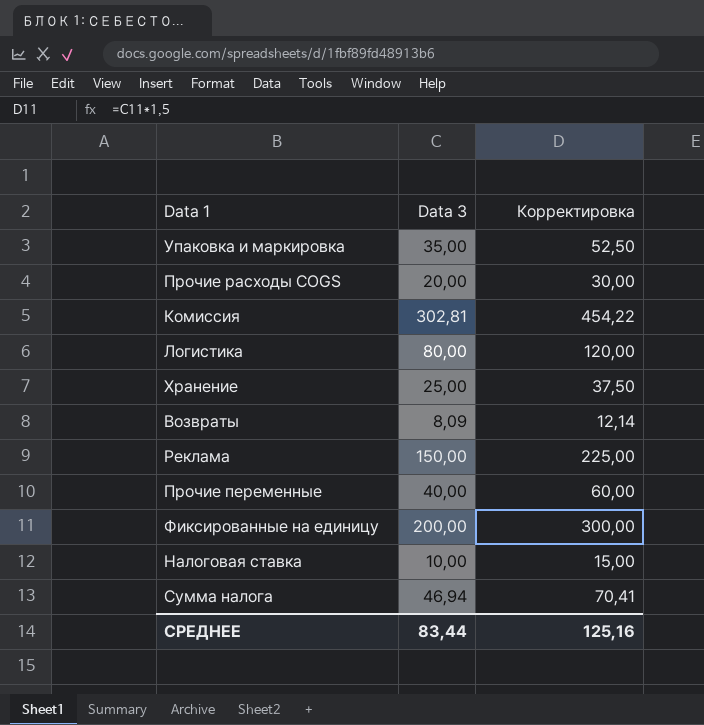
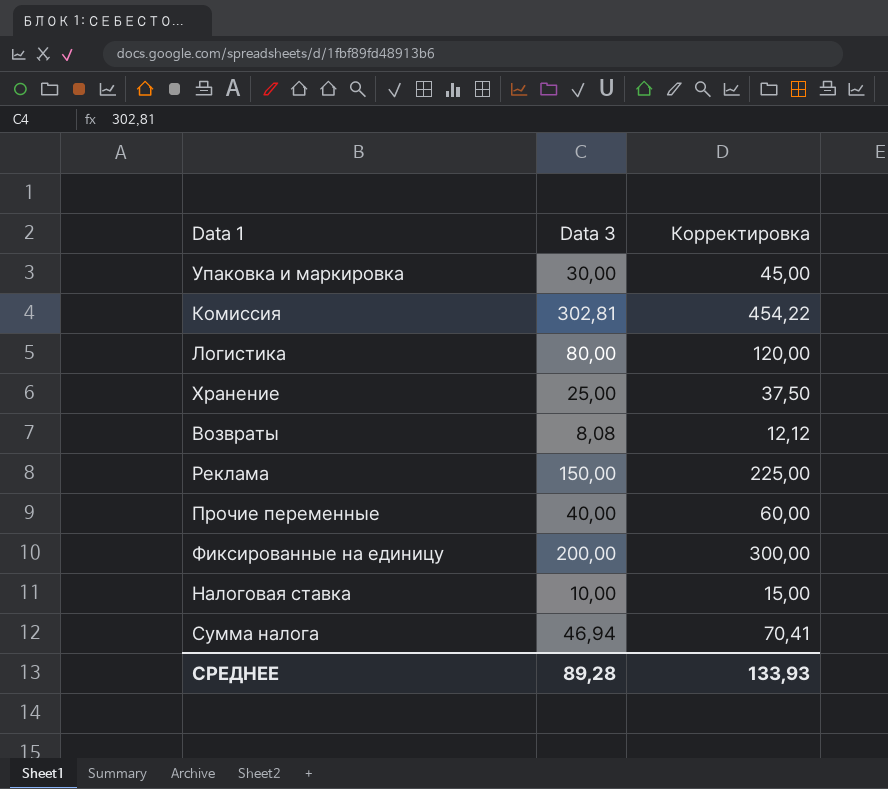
row Прочие расходы COGS: 20,00 | 30,00 -> none
Упаковка и маркировка | Data 3: 35,00 -> 30,00
Упаковка и маркировка | Корректировка: 52,50 -> 45,00
Возвраты | Data 3: 8,09 -> 8,08
Возвраты | Корректировка: 12,14 -> 12,12
СРЕДНЕЕ | Data 3: 83,44 -> 89,28
СРЕДНЕЕ | Корректировка: 125,16 -> 133,93

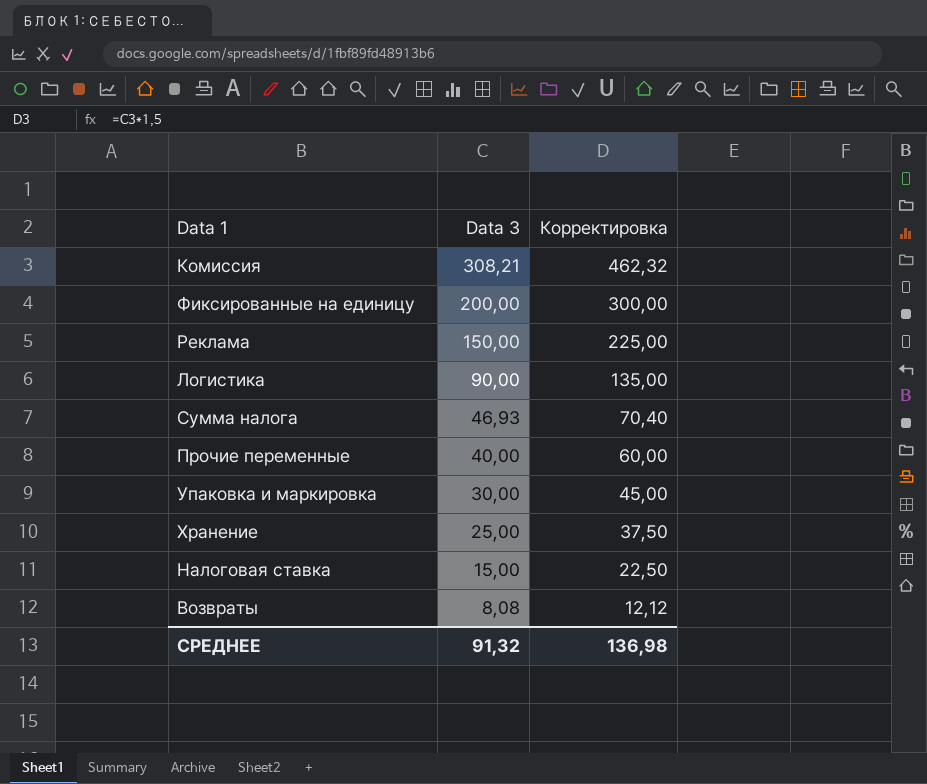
row order: none -> Data 3 descending
Комиссия | Data 3: 302,81 -> 308,21
Комиссия | Корректировка: 454,22 -> 462,32
Логистика | Data 3: 80,00 -> 90,00
Логистика | Корректировка: 120,00 -> 135,00
Сумма налога | Data 3: 46,94 -> 46,93
Сумма налога | Корректировка: 70,41 -> 70,40
Налоговая ставка | Data 3: 10,00 -> 15,00
Налоговая ставка | Корректировка: 15,00 -> 22,50
СРЕДНЕЕ | Data 3: 89,28 -> 91,32
СРЕДНЕЕ | Корректировка: 133,93 -> 136,98

